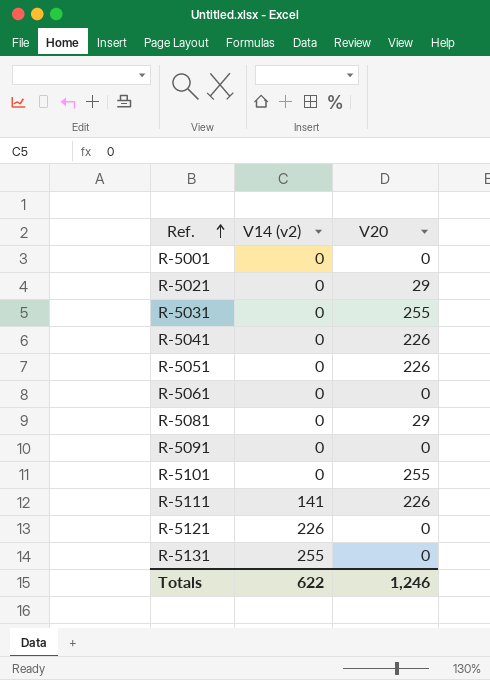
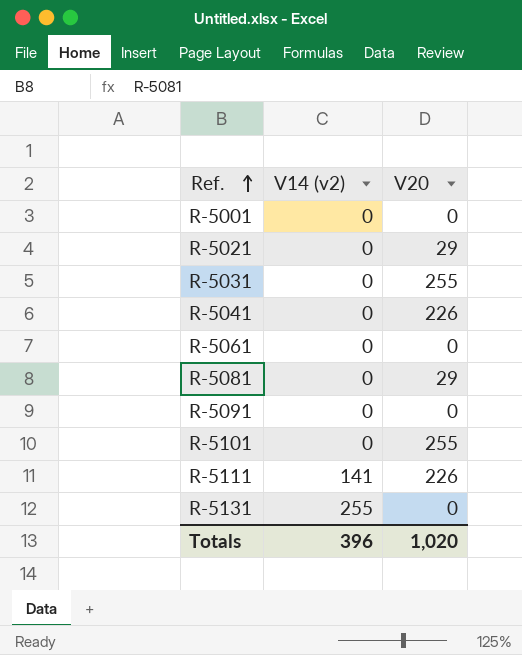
row R-5051: 0 | 226 -> none
row R-5121: 226 | 0 -> none
Totals | V14 (v2): 622 -> 396
Totals | V20: 1,246 -> 1,020

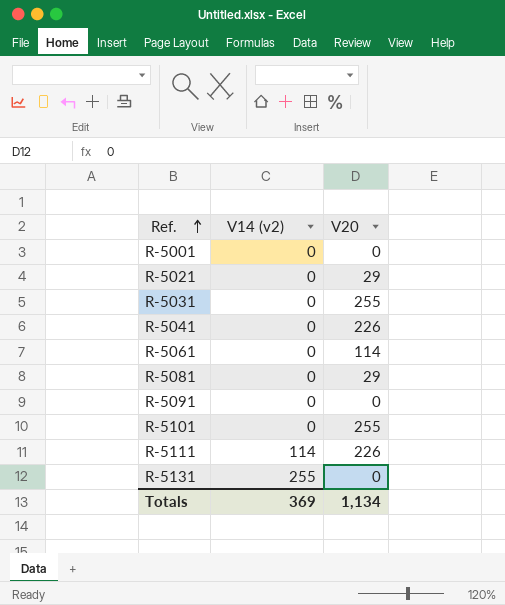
R-5061 | V20: 0 -> 114
R-5111 | V14 (v2): 141 -> 114
Totals | V14 (v2): 396 -> 369
Totals | V20: 1,020 -> 1,134

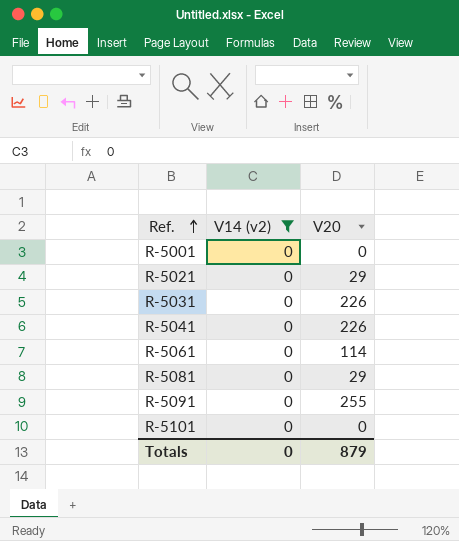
filter: none -> V14 (v2) = 0
R-5031 | V20: 255 -> 226
R-5091 | V20: 0 -> 255
R-5101 | V20: 255 -> 0
Totals | V14 (v2): 369 -> 0
Totals | V20: 1,134 -> 879

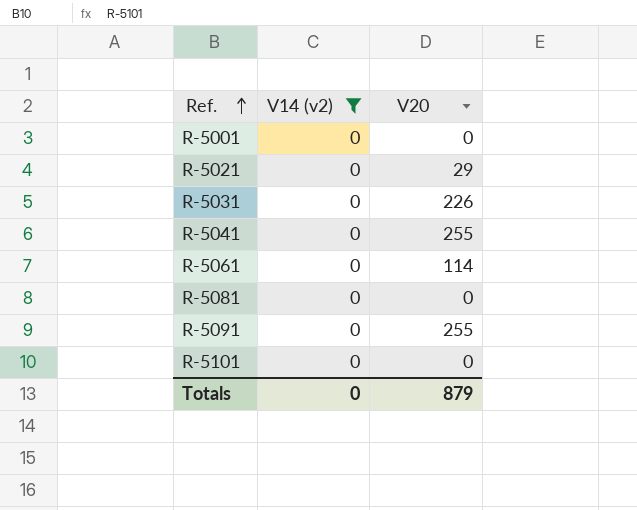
R-5041 | V20: 226 -> 255
R-5081 | V20: 29 -> 0

